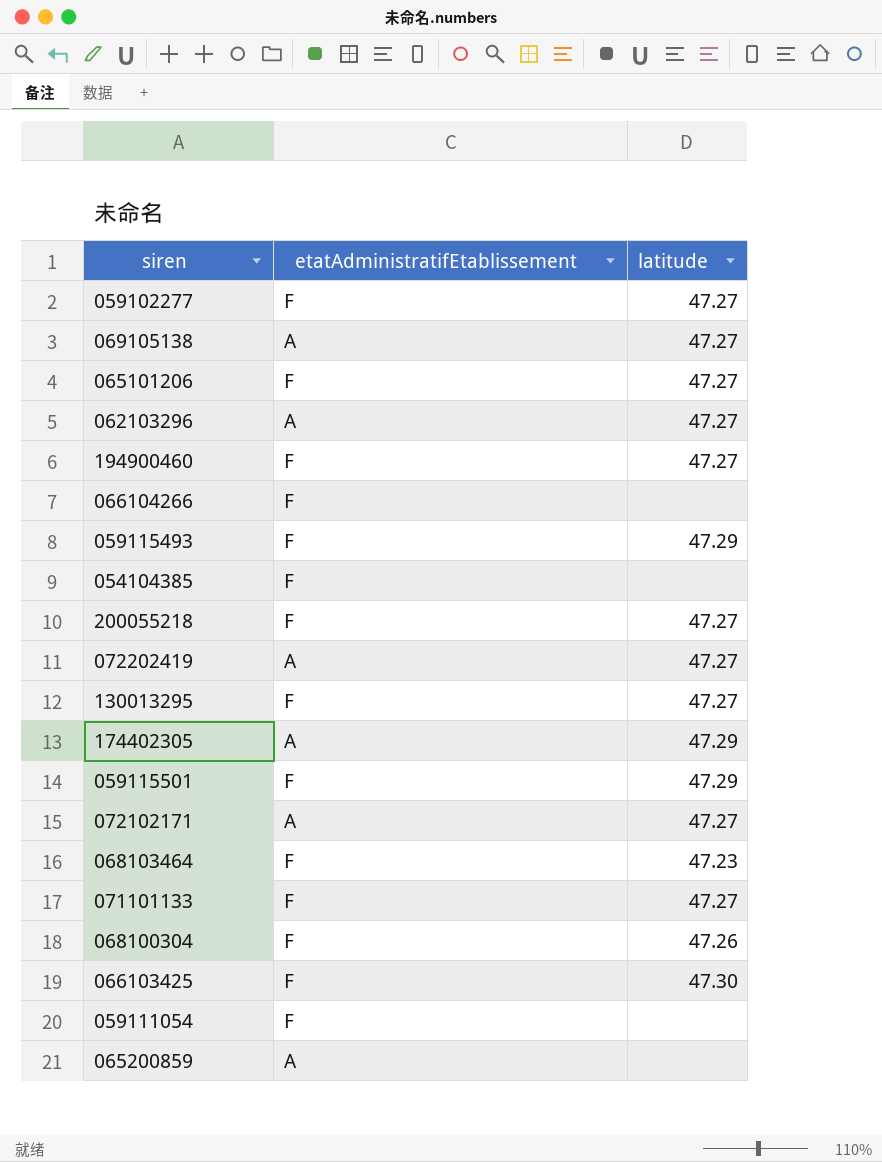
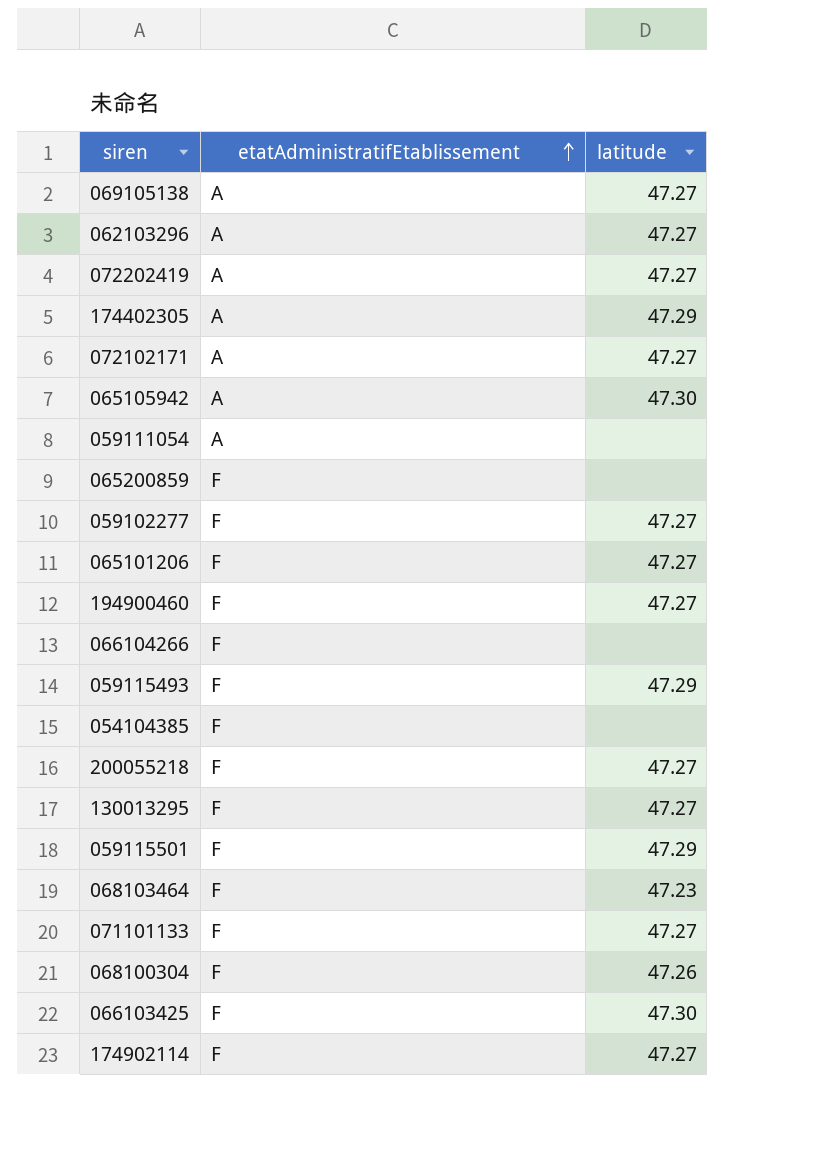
row order: none -> etatAdministratifEtablissement ascending
row 065105942: none -> A | 47.30
059111054 | etatAdministratifEtablissement: F -> A
065200859 | etatAdministratifEtablissement: A -> F
row 174902114: none -> F | 47.27

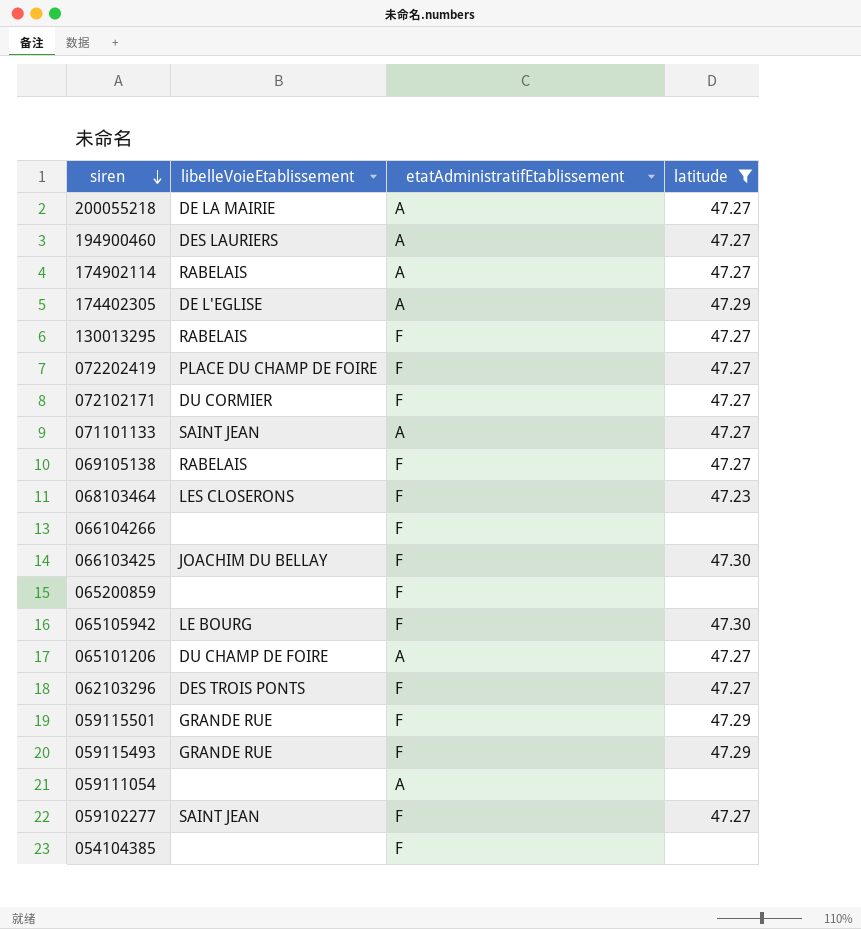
filter: none -> latitude != 47.26
row order: etatAdministratifEtablissement ascending -> siren descending
column libelleVoieEtablissement | position: none -> 2
200055218 | etatAdministratifEtablissement: F -> A
194900460 | etatAdministratifEtablissement: F -> A
174902114 | etatAdministratifEtablissement: F -> A
072202419 | etatAdministratifEtablissement: A -> F
072102171 | etatAdministratifEtablissement: A -> F
071101133 | etatAdministratifEtablissement: F -> A
069105138 | etatAdministratifEtablissement: A -> F
065105942 | etatAdministratifEtablissement: A -> F
065101206 | etatAdministratifEtablissement: F -> A
062103296 | etatAdministratifEtablissement: A -> F

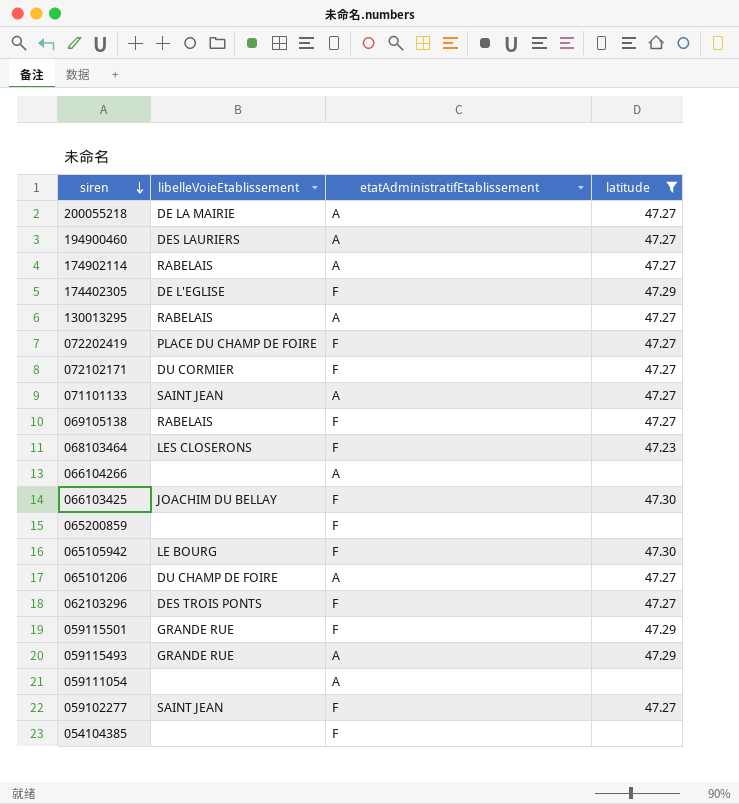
174402305 | etatAdministratifEtablissement: A -> F
130013295 | etatAdministratifEtablissement: F -> A
066104266 | etatAdministratifEtablissement: F -> A
059115493 | etatAdministratifEtablissement: F -> A

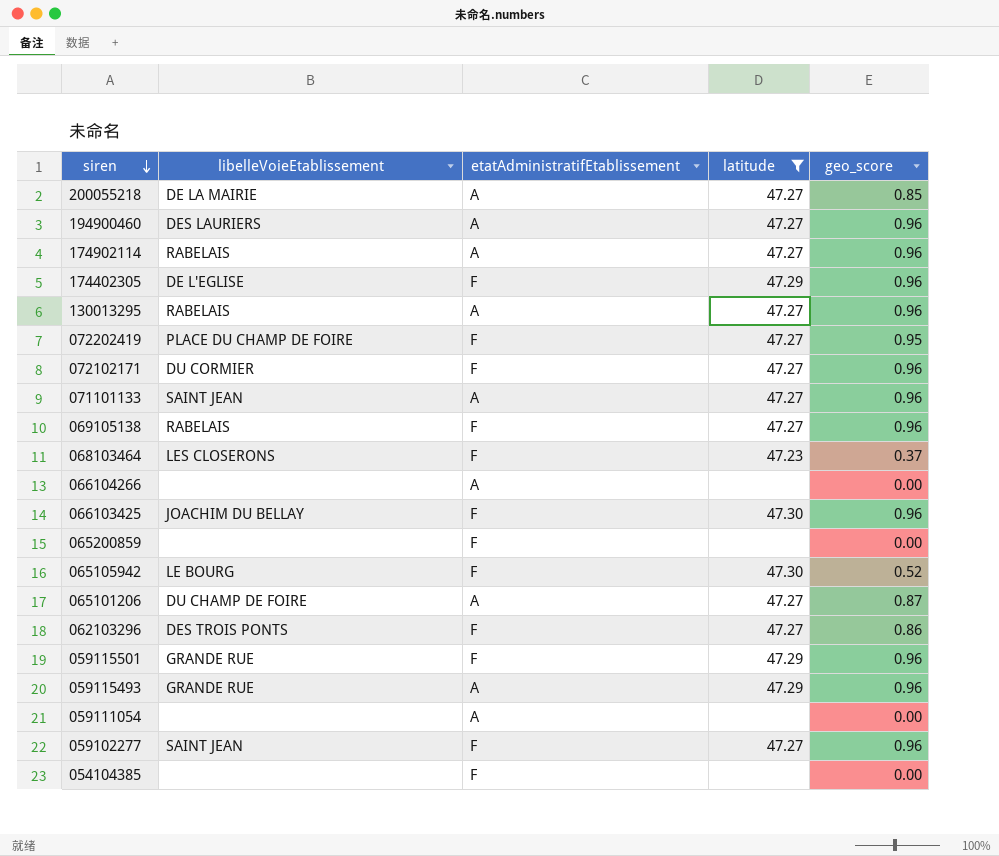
column geo_score | position: none -> 5

